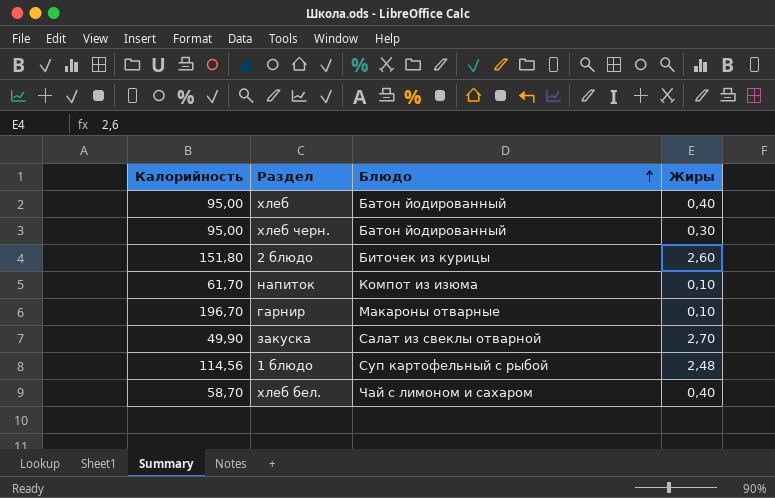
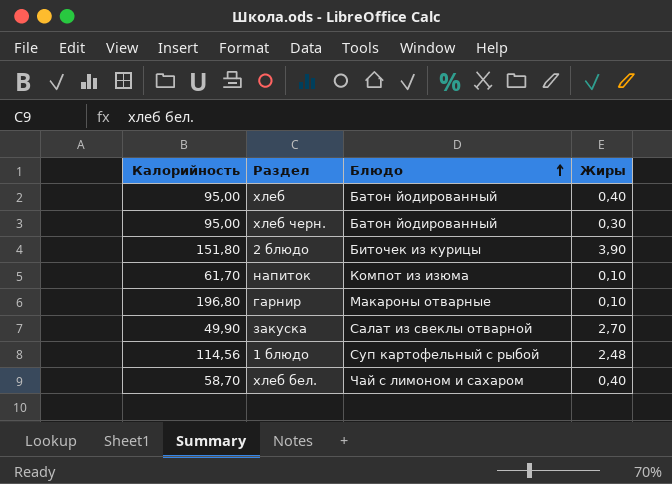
2 блюдо | Жиры: 2,60 -> 3,90
гарнир | Калорийность: 196,70 -> 196,80

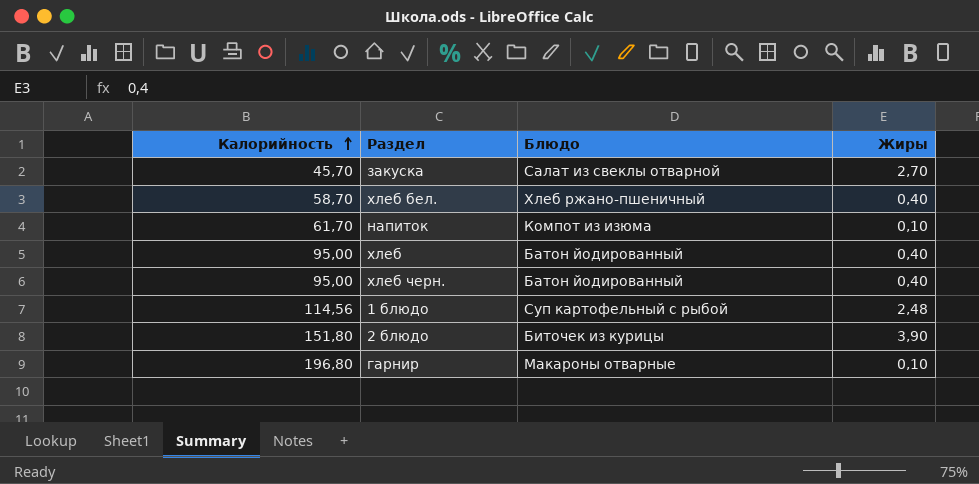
row order: Блюдо ascending -> Калорийность ascending
закуска | Калорийность: 49,90 -> 45,70
хлеб бел. | Блюдо: Чай с лимоном и сахаром -> Хлеб ржано-пшеничный
хлеб черн. | Жиры: 0,30 -> 0,40

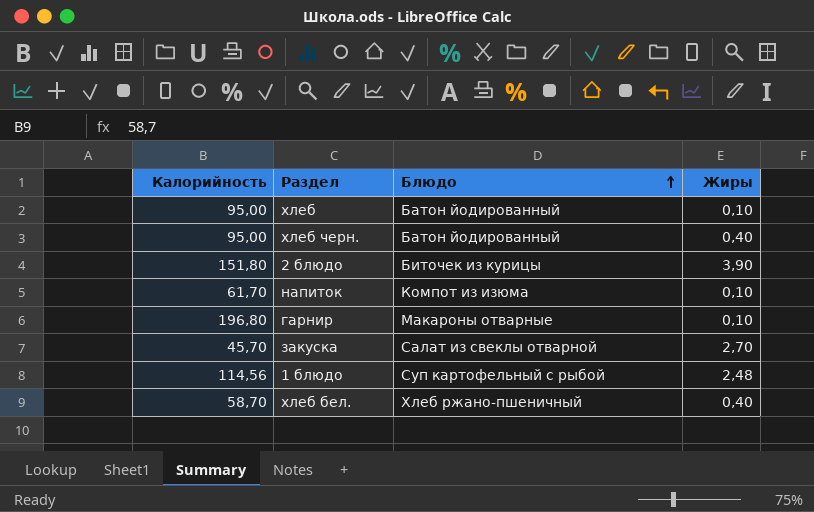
row order: Калорийность ascending -> Блюдо ascending
хлеб | Жиры: 0,40 -> 0,10

